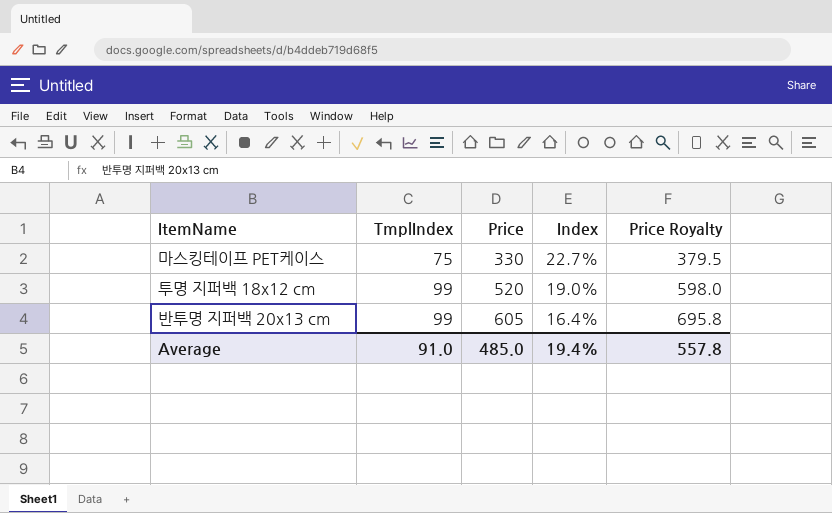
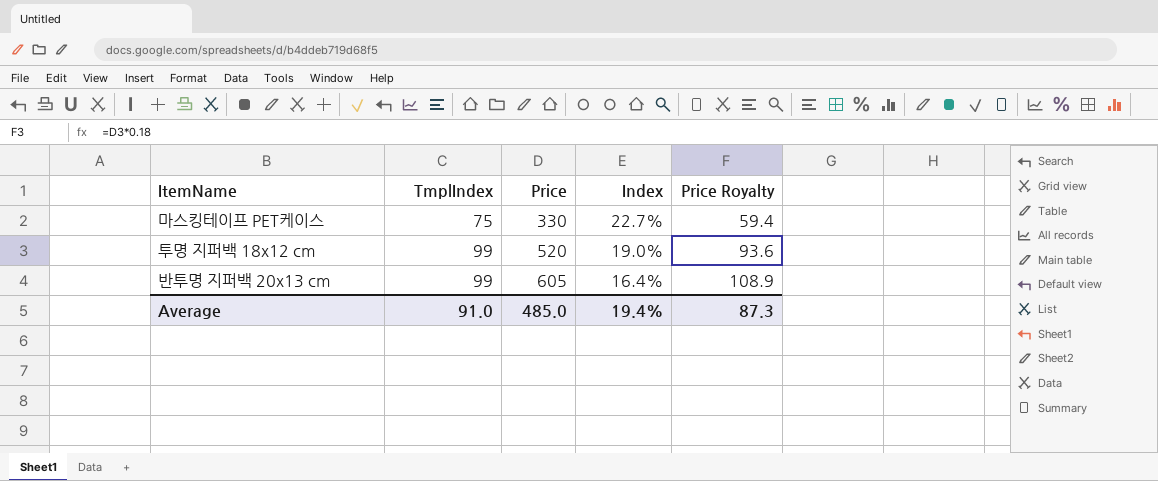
column Price Royalty | formula: [Price] * 1.15 -> [Price] * 0.18
Average | Price Royalty: 557.8 -> 87.3

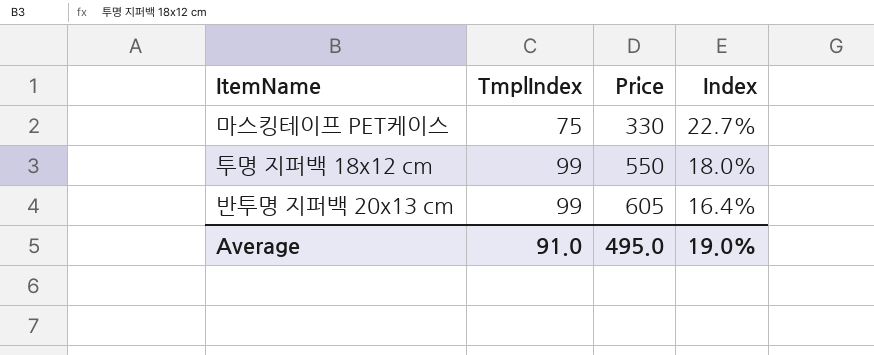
column Price Royalty | formula: [Price] * 0.18 -> none
투명 지퍼백 18x12 cm | Price: 520 -> 550
투명 지퍼백 18x12 cm | Index: 19.0% -> 18.0%
Average | Price: 485.0 -> 495.0
Average | Index: 19.4% -> 19.0%

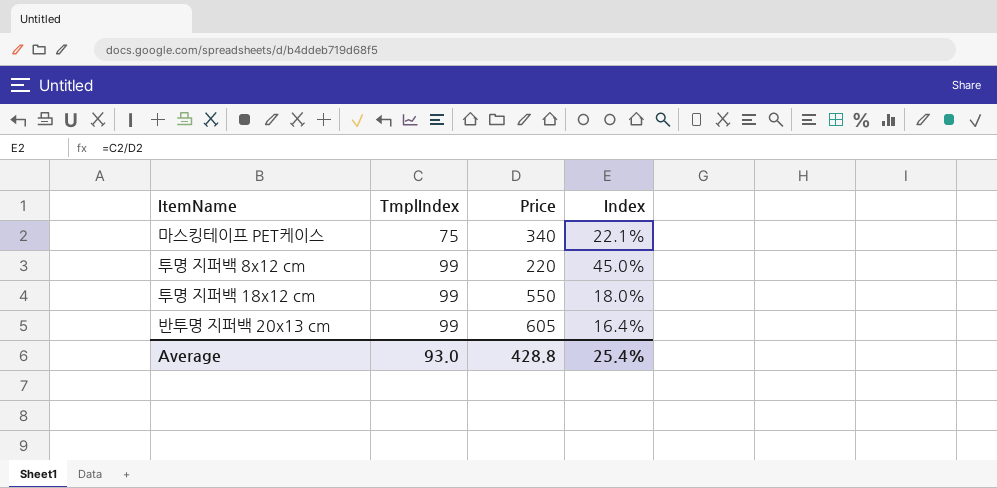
마스킹테이프 PET케이스 | Price: 330 -> 340
마스킹테이프 PET케이스 | Index: 22.7% -> 22.1%
row 투명 지퍼백 8x12 cm: none -> 99 | 220 | 45.0%
Average | TmplIndex: 91.0 -> 93.0
Average | Price: 495.0 -> 428.8
Average | Index: 19.0% -> 25.4%

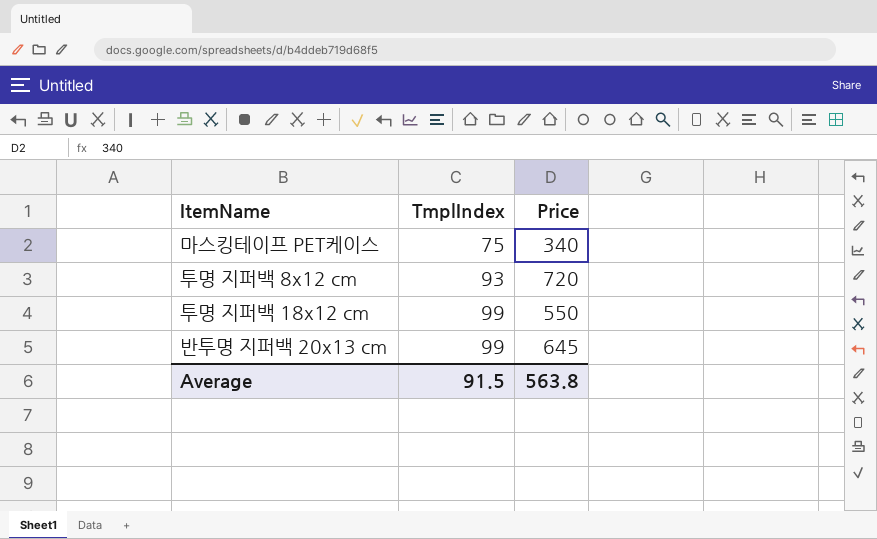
column Index | formula: [TmplIndex] / [Price] -> none
투명 지퍼백 8x12 cm | TmplIndex: 99 -> 93
투명 지퍼백 8x12 cm | Price: 220 -> 720
반투명 지퍼백 20x13 cm | Price: 605 -> 645
Average | TmplIndex: 93.0 -> 91.5
Average | Price: 428.8 -> 563.8

